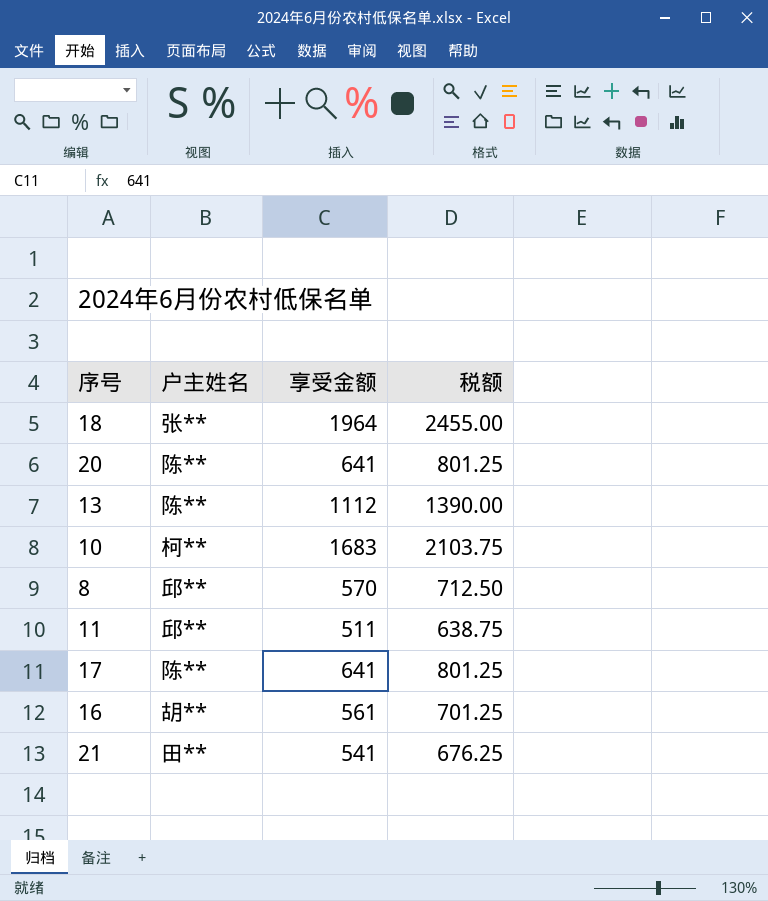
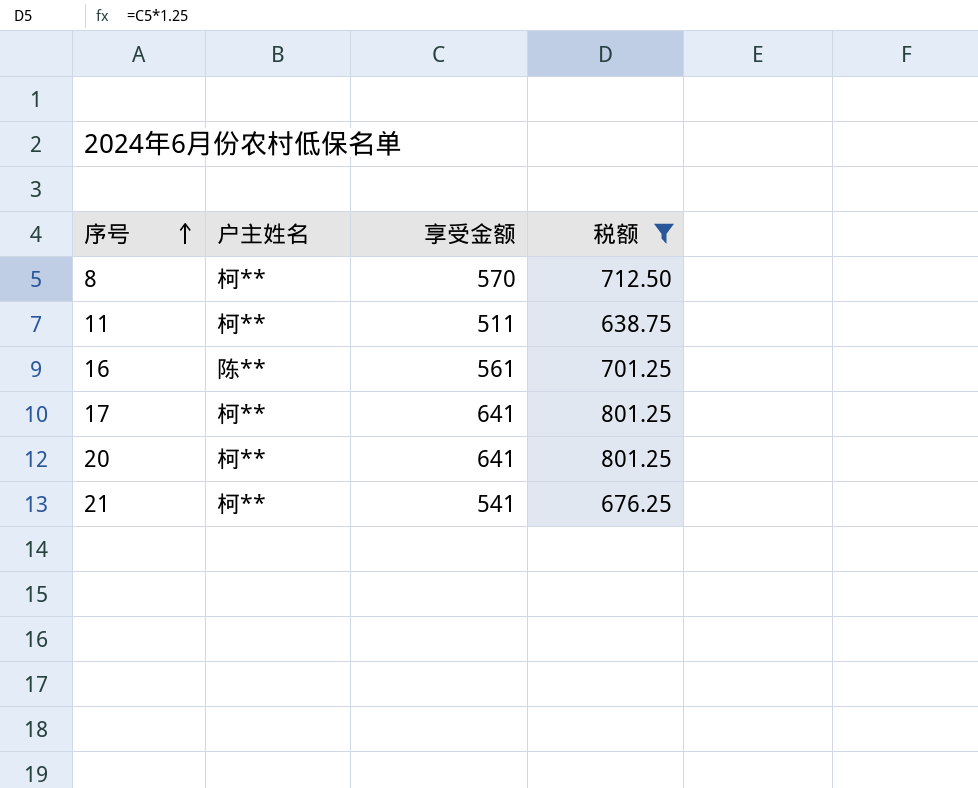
filter: none -> 税额 <= 801.25
row order: none -> 序号 ascending
8 | 户主姓名: 邱** -> 柯**
11 | 户主姓名: 邱** -> 柯**
16 | 户主姓名: 胡** -> 陈**
17 | 户主姓名: 陈** -> 柯**
20 | 户主姓名: 陈** -> 柯**
21 | 户主姓名: 田** -> 柯**

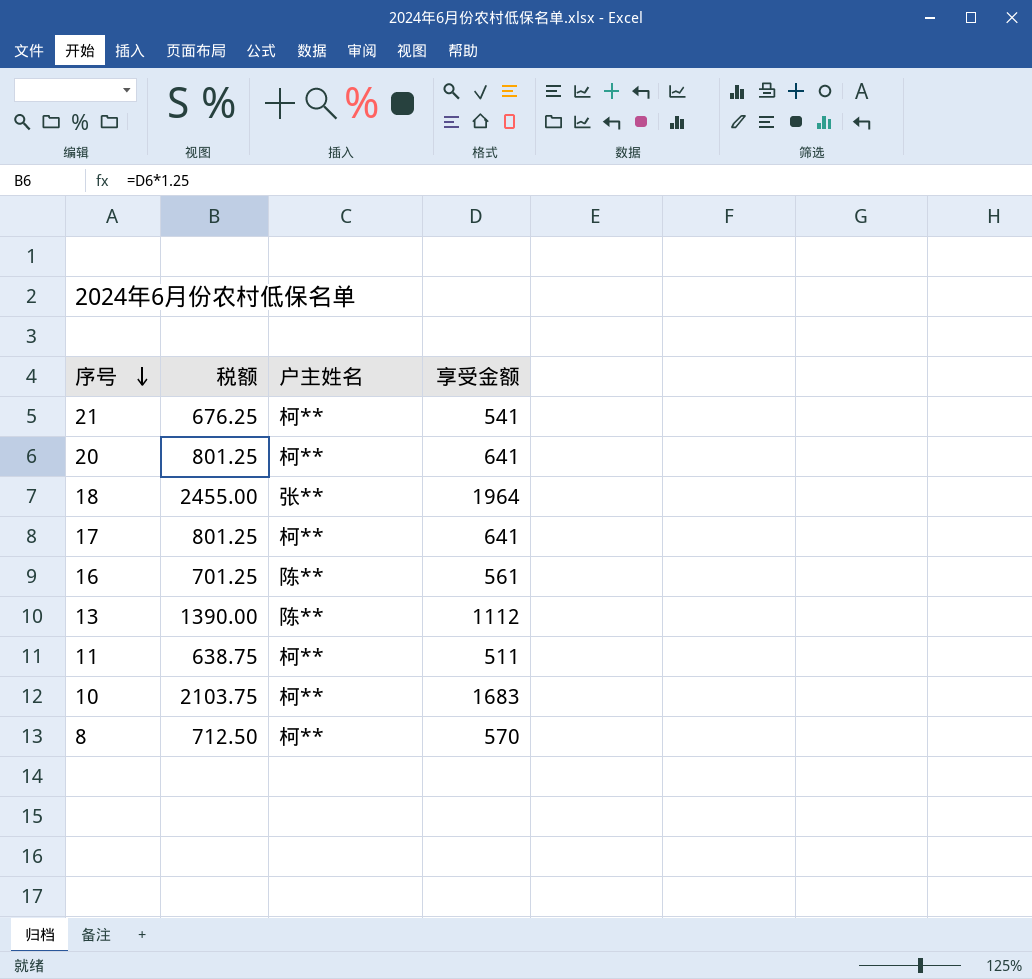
filter: 税额 <= 801.25 -> none
row order: 序号 ascending -> 序号 descending
column 税额 | position: 4 -> 2

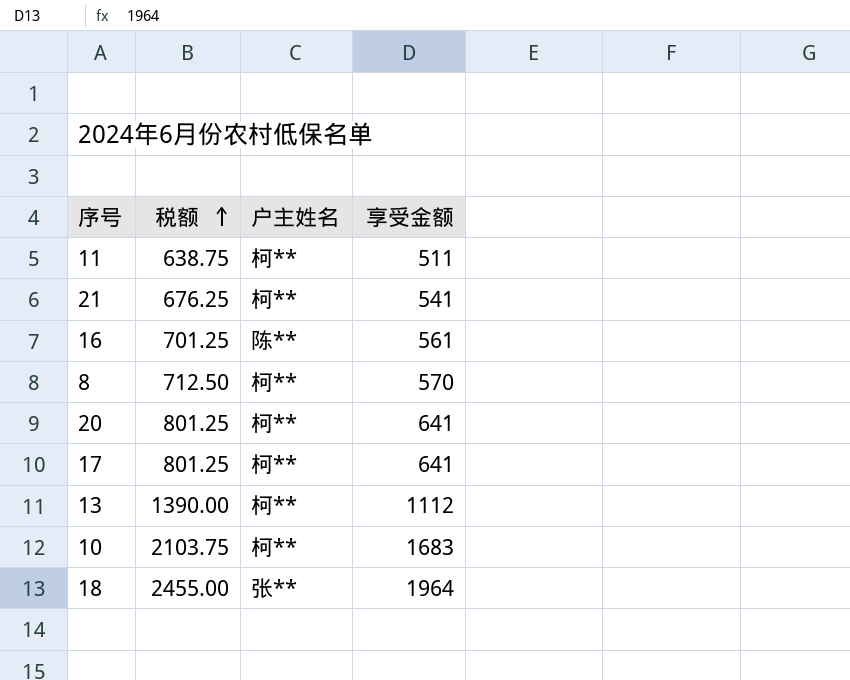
row order: 序号 descending -> 税额 ascending
13 | 户主姓名: 陈** -> 柯**

